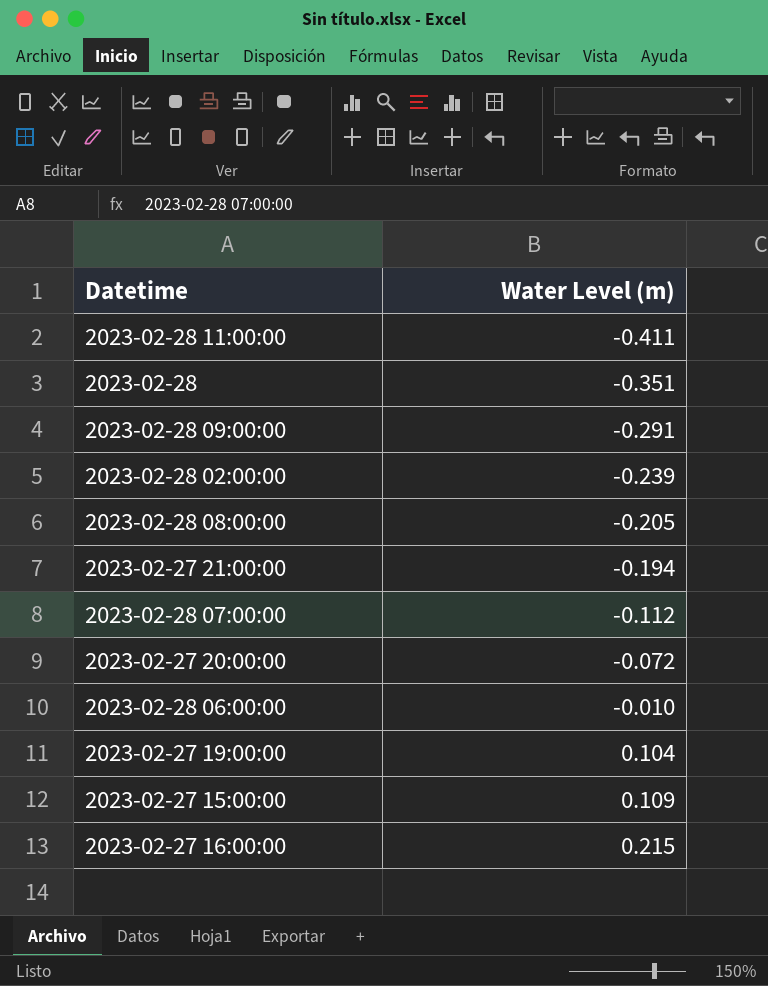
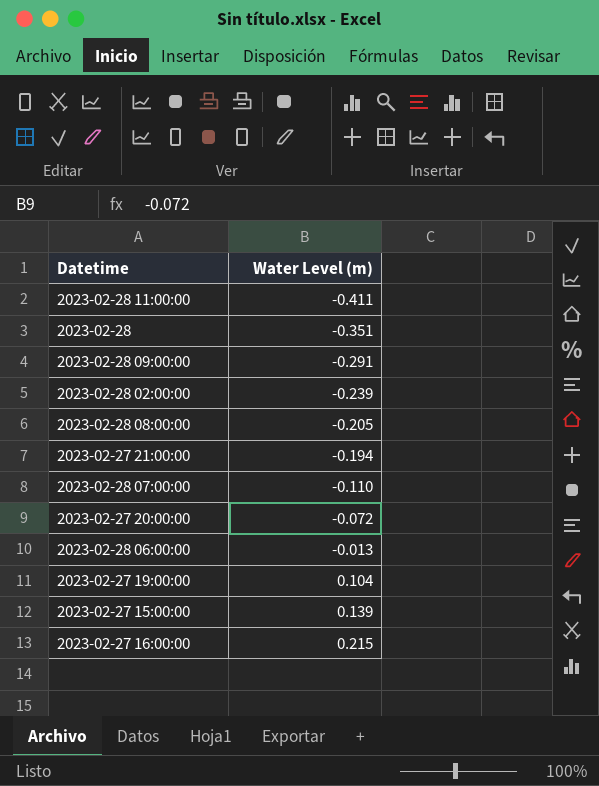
2023-02-28 07:00:00 | Water Level (m): -0.112 -> -0.110
2023-02-28 06:00:00 | Water Level (m): -0.010 -> -0.013
2023-02-27 15:00:00 | Water Level (m): 0.109 -> 0.139

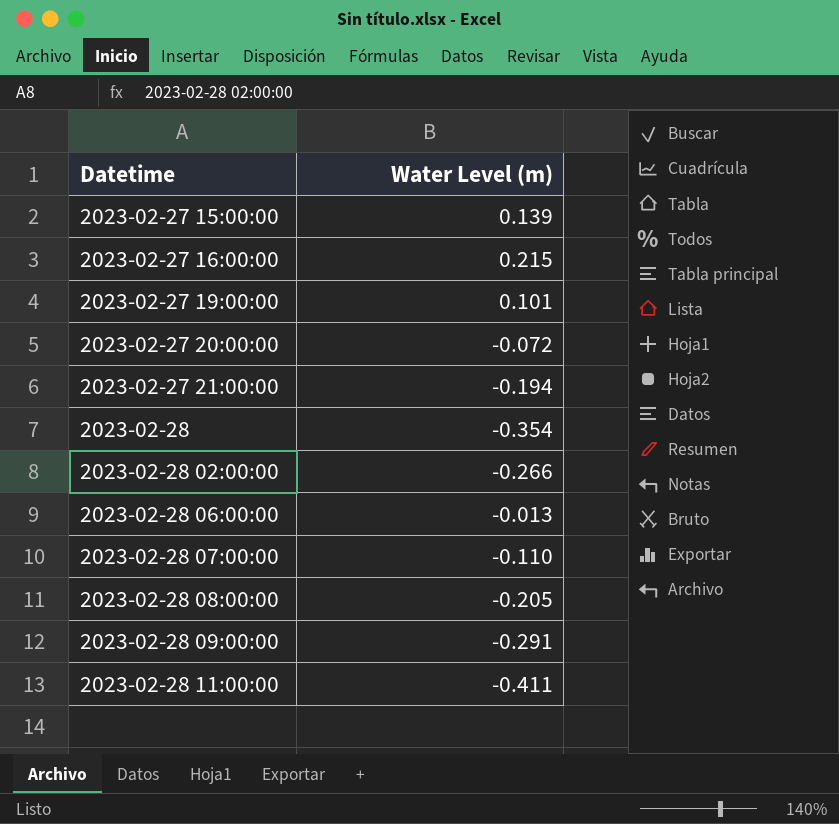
row order: Water Level (m) ascending -> Datetime ascending
2023-02-27 19:00:00 | Water Level (m): 0.104 -> 0.101
2023-02-28 | Water Level (m): -0.351 -> -0.354
2023-02-28 02:00:00 | Water Level (m): -0.239 -> -0.266

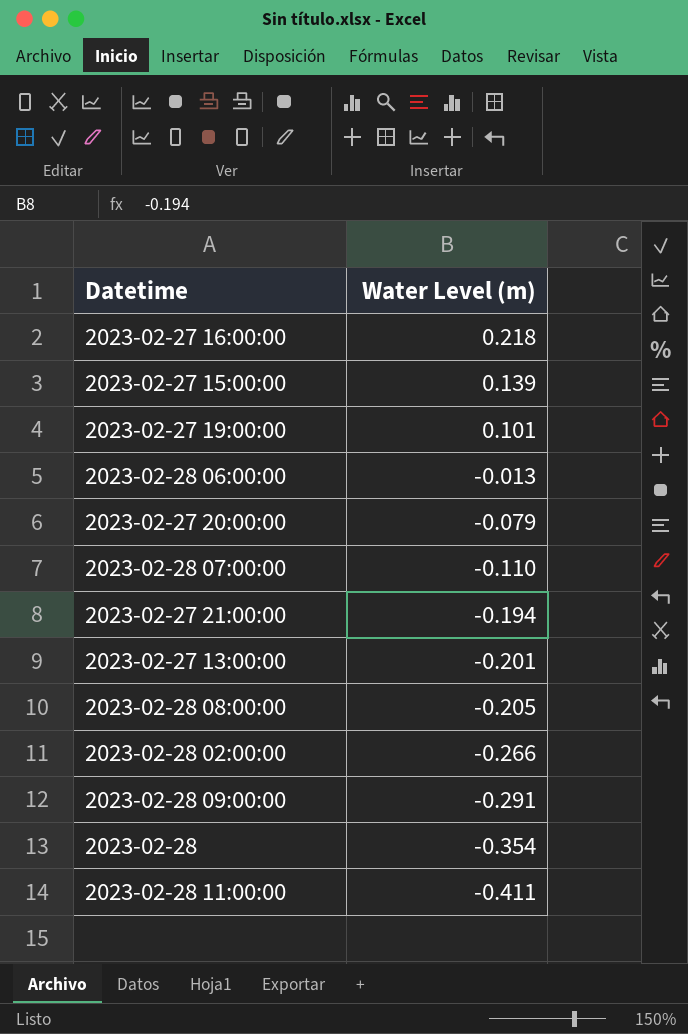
row order: Datetime ascending -> Water Level (m) descending
2023-02-27 16:00:00 | Water Level (m): 0.215 -> 0.218
2023-02-27 20:00:00 | Water Level (m): -0.072 -> -0.079
row 2023-02-27 13:00:00: none -> -0.201

